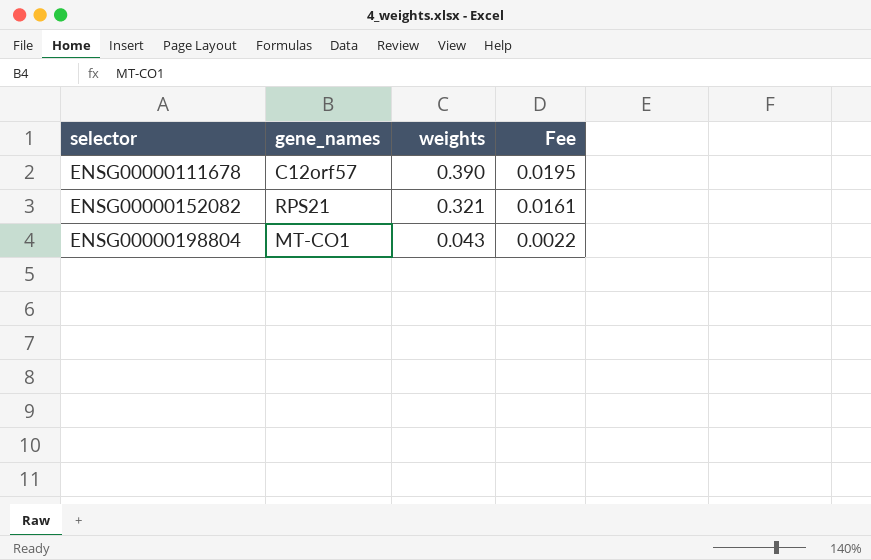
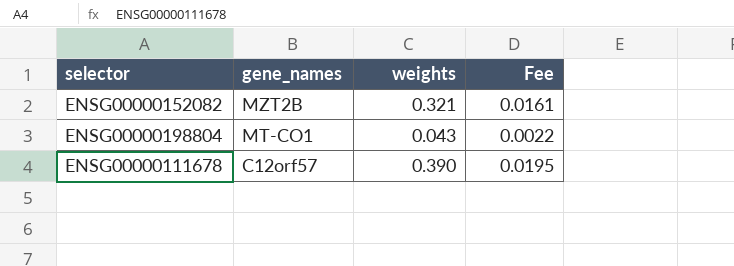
row order: selector ascending -> gene_names descending
ENSG00000152082 | gene_names: RPS21 -> MZT2B

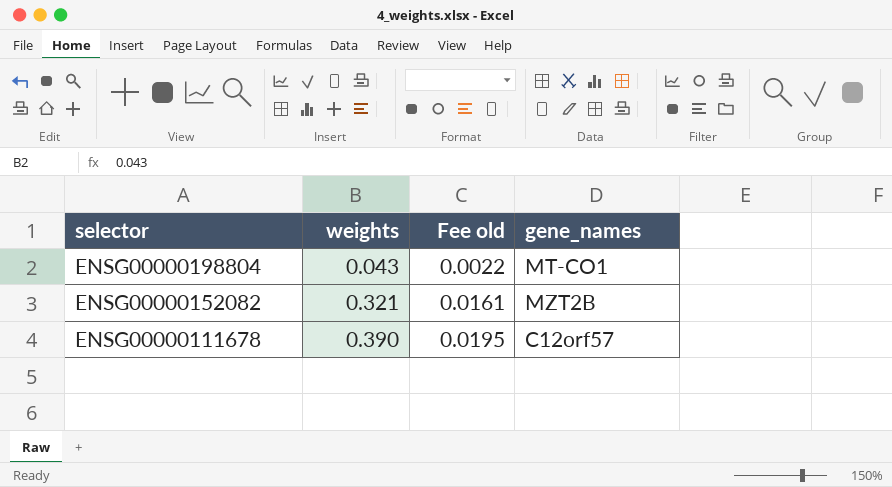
row order: gene_names descending -> selector descending
column name: Fee -> Fee old
column gene_names | position: 2 -> 4

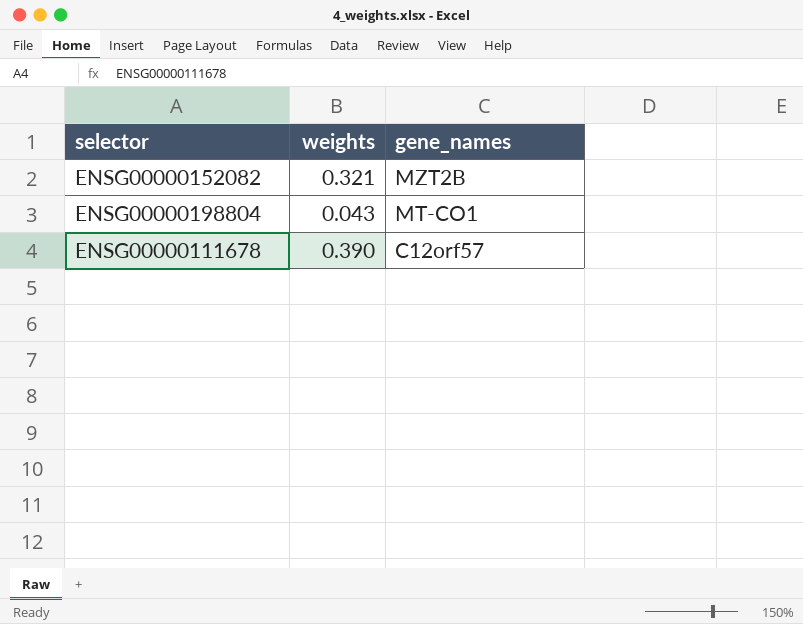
row order: selector descending -> gene_names descending
column Fee old | formula: [weights] * 0.05 -> none

